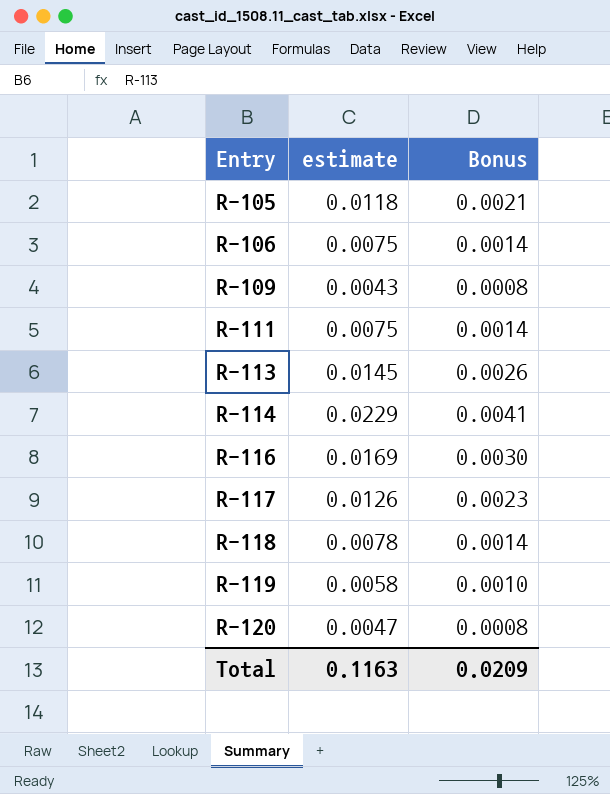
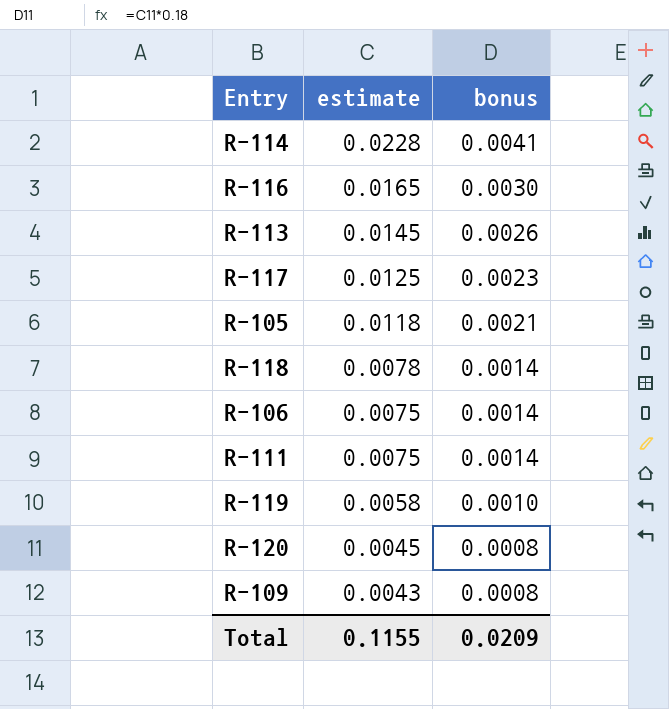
row order: Entry ascending -> estimate descending
column name: Bonus -> bonus
R-114 | estimate: 0.0229 -> 0.0228
R-116 | estimate: 0.0169 -> 0.0165
R-117 | estimate: 0.0126 -> 0.0125
R-120 | estimate: 0.0047 -> 0.0045
Total | estimate: 0.1163 -> 0.1155

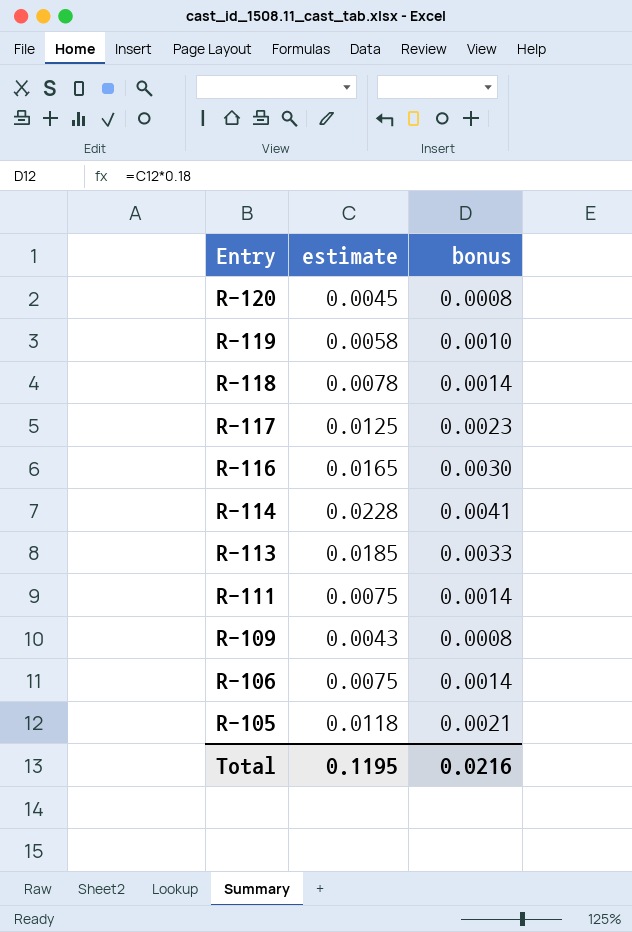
row order: estimate descending -> Entry descending
R-113 | estimate: 0.0145 -> 0.0185
R-113 | bonus: 0.0026 -> 0.0033
Total | estimate: 0.1155 -> 0.1195
Total | bonus: 0.0209 -> 0.0216

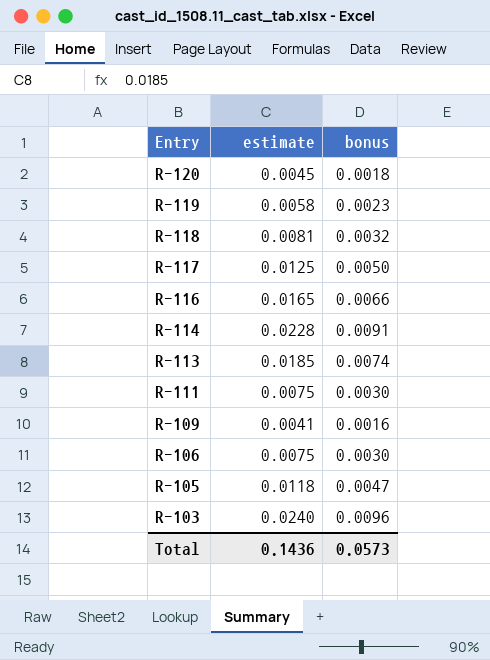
column bonus | formula: [estimate] * 0.18 -> [estimate] * 0.4
R-118 | estimate: 0.0078 -> 0.0081
R-109 | estimate: 0.0043 -> 0.0041
row R-103: none -> 0.0240 | 0.0096
Total | estimate: 0.1195 -> 0.1436
Total | bonus: 0.0216 -> 0.0573

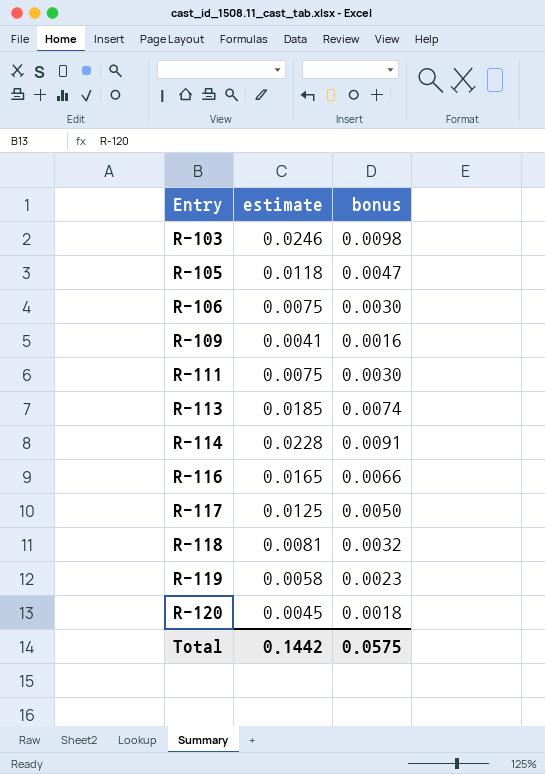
row order: Entry descending -> Entry ascending
R-103 | estimate: 0.0240 -> 0.0246
R-103 | bonus: 0.0096 -> 0.0098
Total | estimate: 0.1436 -> 0.1442
Total | bonus: 0.0573 -> 0.0575

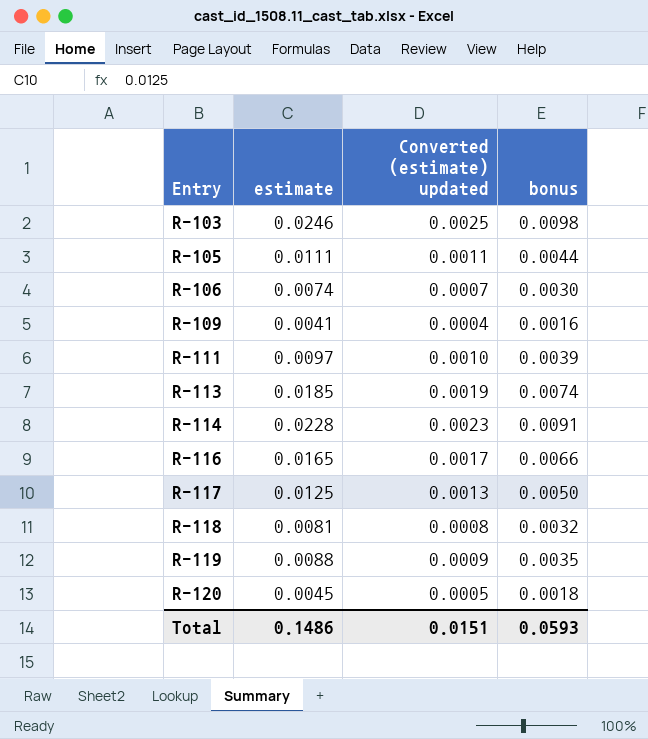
column Converted (estimate) updated | formula: none -> [estimate] * 0.1
R-105 | estimate: 0.0118 -> 0.0111
R-105 | bonus: 0.0047 -> 0.0044
R-106 | estimate: 0.0075 -> 0.0074
R-111 | estimate: 0.0075 -> 0.0097
R-111 | bonus: 0.0030 -> 0.0039
R-119 | estimate: 0.0058 -> 0.0088
R-119 | bonus: 0.0023 -> 0.0035
Total | estimate: 0.1442 -> 0.1486
Total | bonus: 0.0575 -> 0.0593

